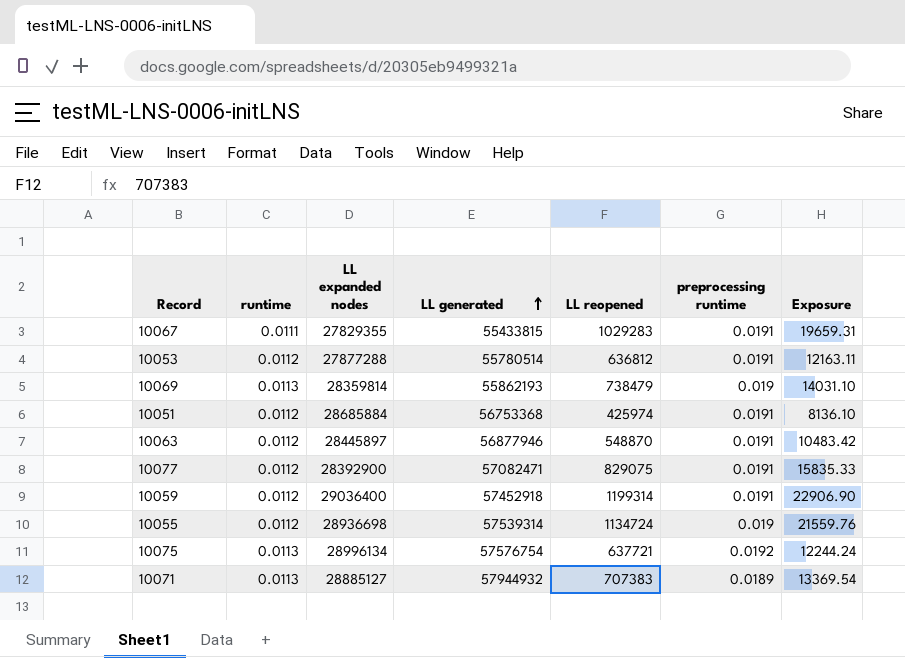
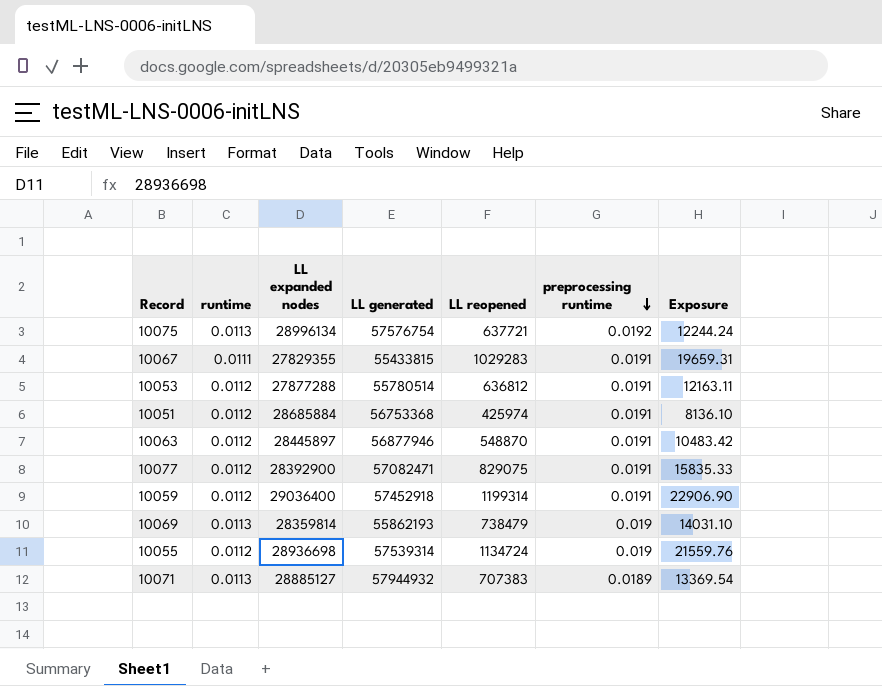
row order: LL generated ascending -> preprocessing runtime descending

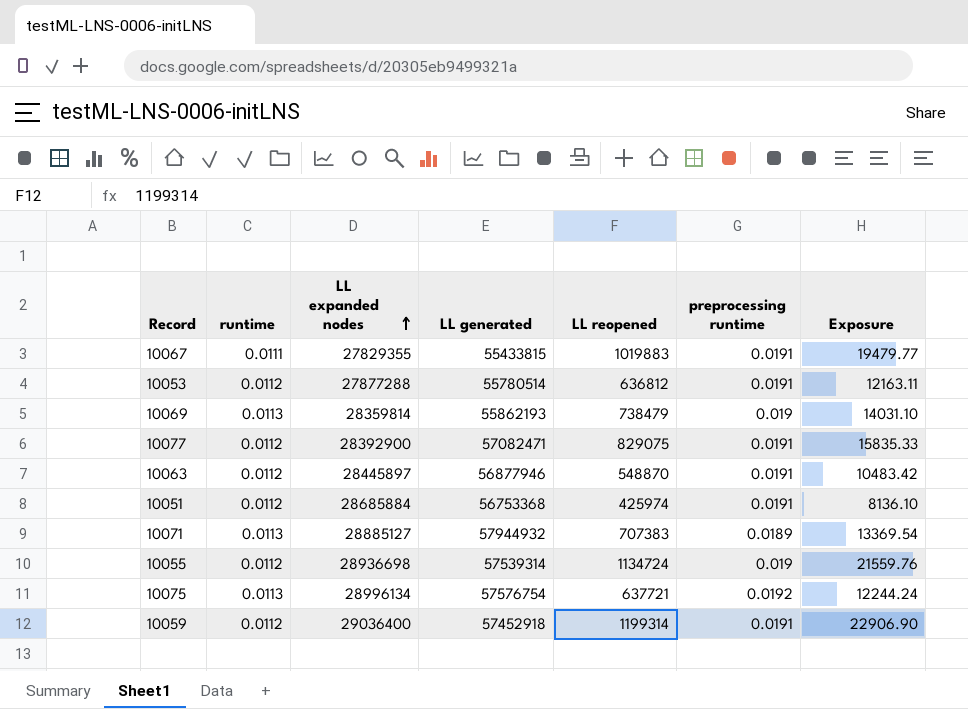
row order: preprocessing runtime descending -> LL expanded nodes ascending
10067 | LL reopened: 1029283 -> 1019883
10067 | Exposure: 19659.31 -> 19479.77

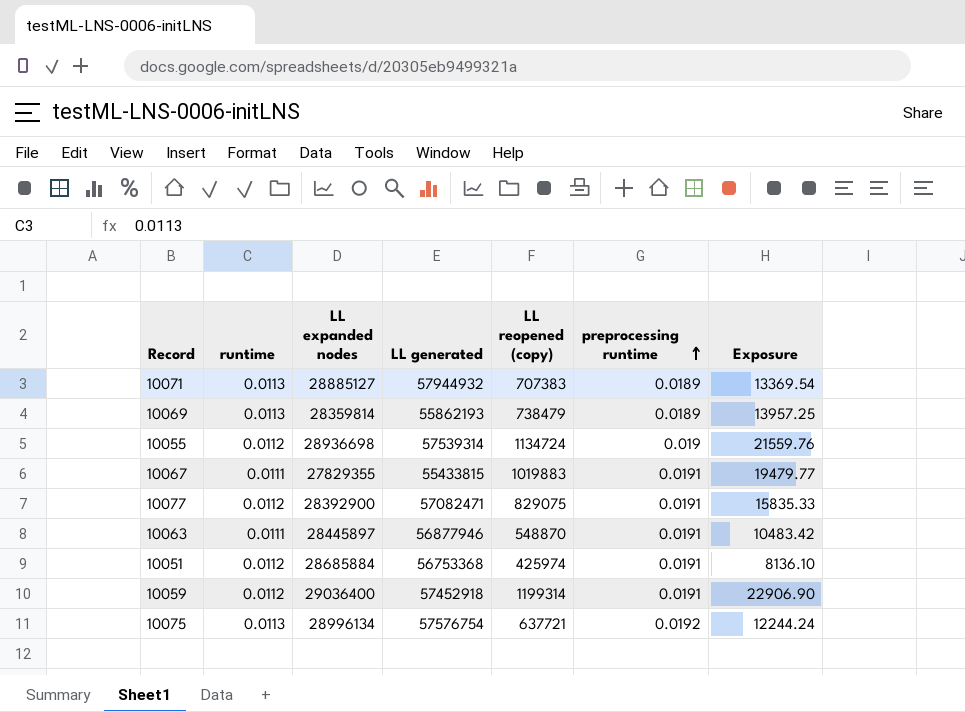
row order: LL expanded nodes ascending -> preprocessing runtime ascending
column name: LL reopened -> LL reopened (copy)
row 10053: 0.0112 | 27877288 | 55780514 | 636812 | 0.0191 | 12163.11 -> none
10069 | preprocessing runtime: 0.019 -> 0.0189
10069 | Exposure: 14031.10 -> 13957.25
10063 | runtime: 0.0112 -> 0.0111

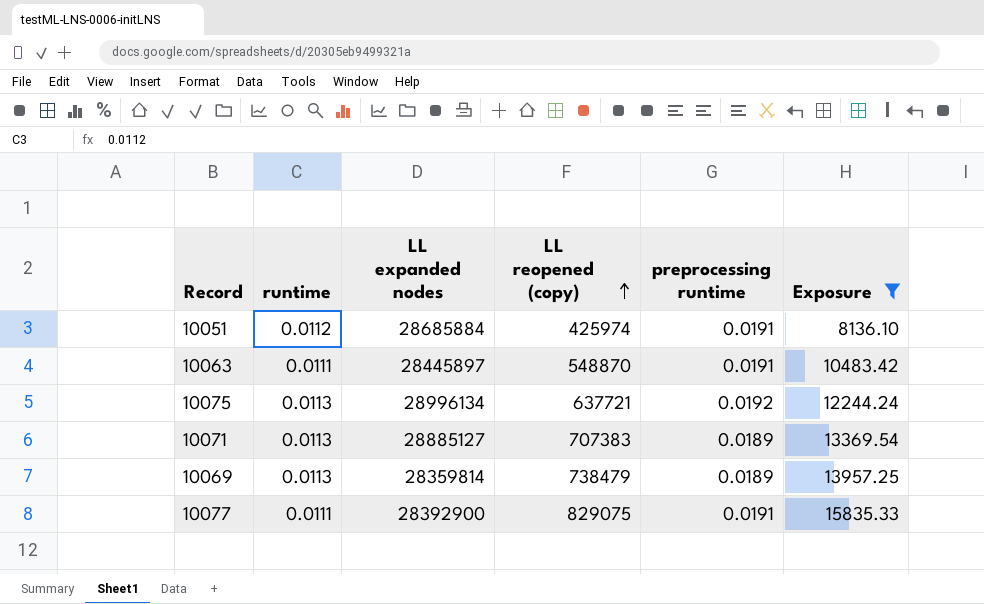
filter: none -> Exposure <= 15835.33
row order: preprocessing runtime ascending -> LL reopened (copy) ascending
column LL generated | position: 4 -> none
10077 | runtime: 0.0112 -> 0.0111

